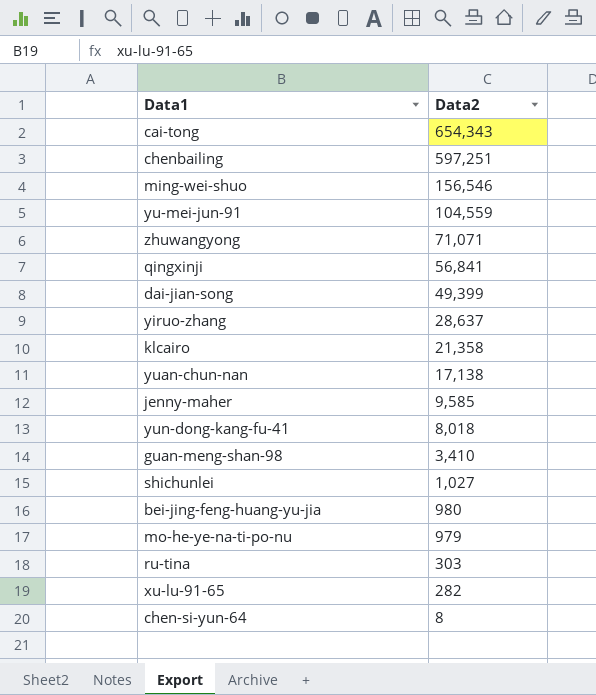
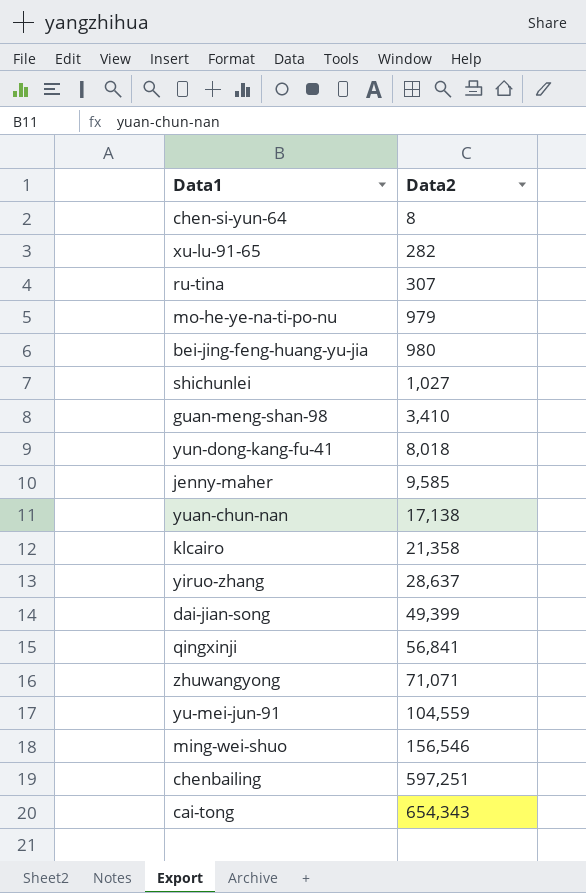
row order: Data2 descending -> Data2 ascending
ru-tina | Data2: 303 -> 307

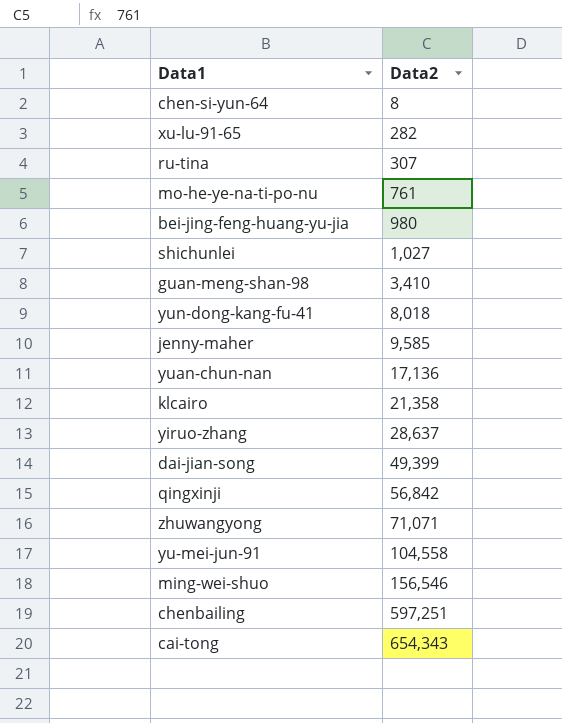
mo-he-ye-na-ti-po-nu | Data2: 979 -> 761
yuan-chun-nan | Data2: 17,138 -> 17,136
qingxinji | Data2: 56,841 -> 56,842
yu-mei-jun-91 | Data2: 104,559 -> 104,558

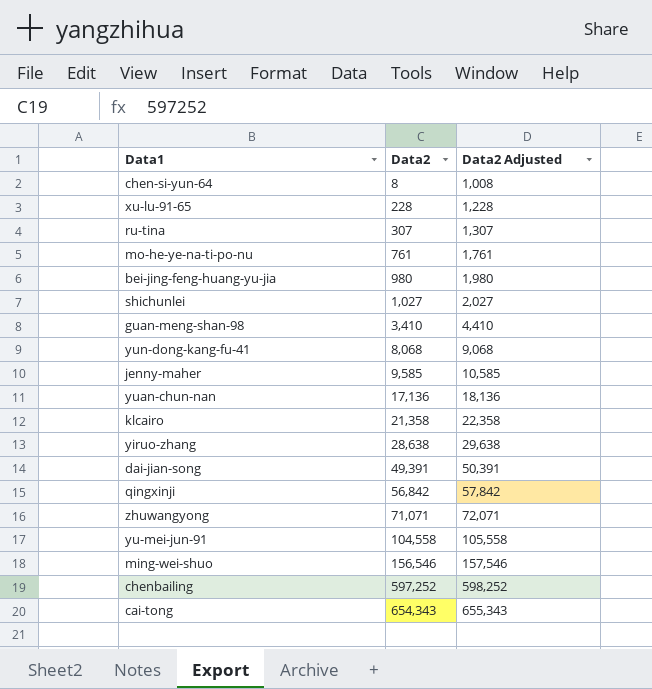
column Data2 Adjusted | formula: none -> [Data2] + 1000
xu-lu-91-65 | Data2: 282 -> 228
yun-dong-kang-fu-41 | Data2: 8,018 -> 8,068
yiruo-zhang | Data2: 28,637 -> 28,638
dai-jian-song | Data2: 49,399 -> 49,391
chenbailing | Data2: 597,251 -> 597,252

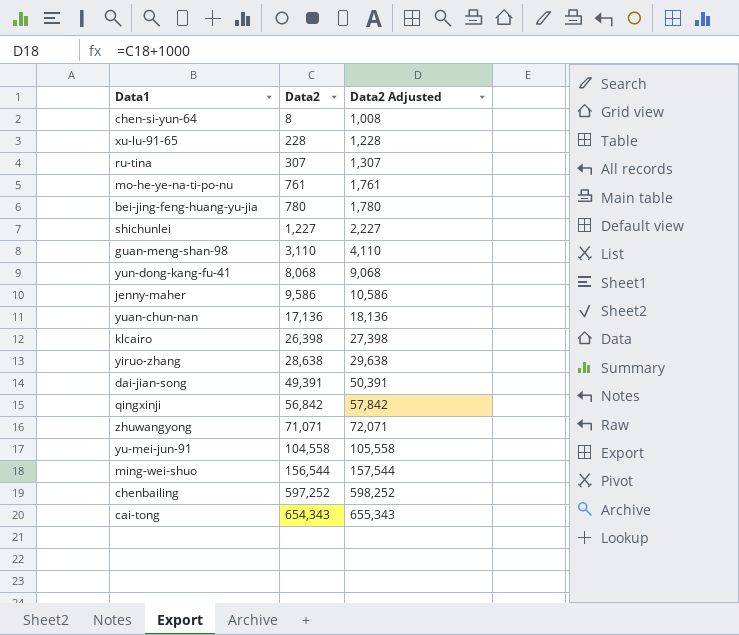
bei-jing-feng-huang-yu-jia | Data2: 980 -> 780
bei-jing-feng-huang-yu-jia | Data2 Adjusted: 1,980 -> 1,780
shichunlei | Data2: 1,027 -> 1,227
shichunlei | Data2 Adjusted: 2,027 -> 2,227
guan-meng-shan-98 | Data2: 3,410 -> 3,110
guan-meng-shan-98 | Data2 Adjusted: 4,410 -> 4,110
jenny-maher | Data2: 9,585 -> 9,586
jenny-maher | Data2 Adjusted: 10,585 -> 10,586
klcairo | Data2: 21,358 -> 26,398
klcairo | Data2 Adjusted: 22,358 -> 27,398
ming-wei-shuo | Data2: 156,546 -> 156,544
ming-wei-shuo | Data2 Adjusted: 157,546 -> 157,544

